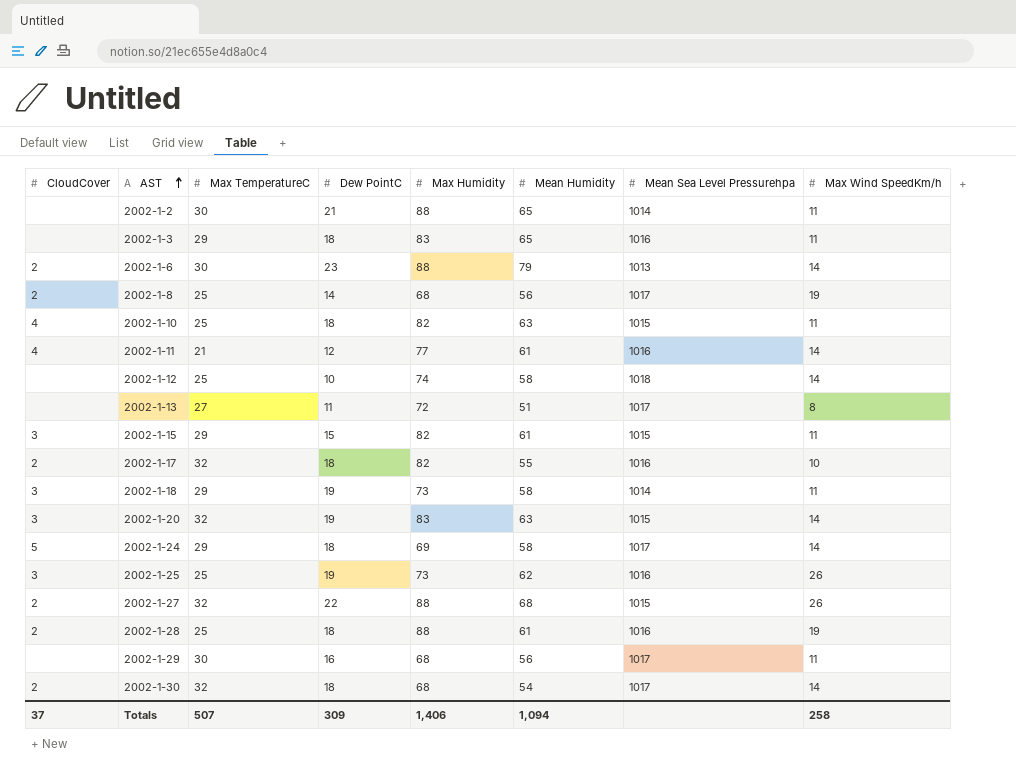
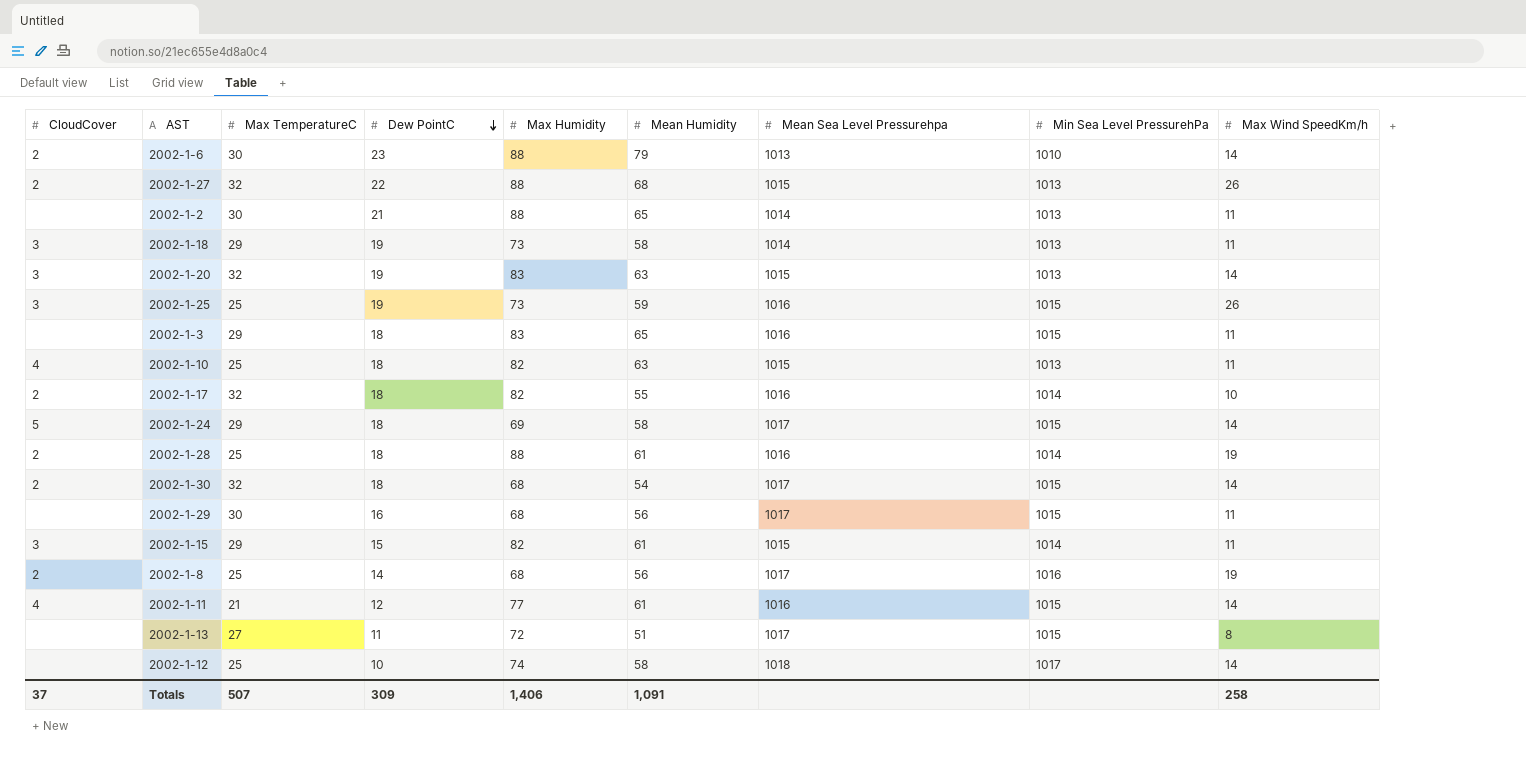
row order: AST ascending -> Dew PointC descending
column Min Sea Level PressurehPa | position: none -> 8
2002-1-25 | Mean Humidity: 62 -> 59
Totals | Mean Humidity: 1,094 -> 1,091

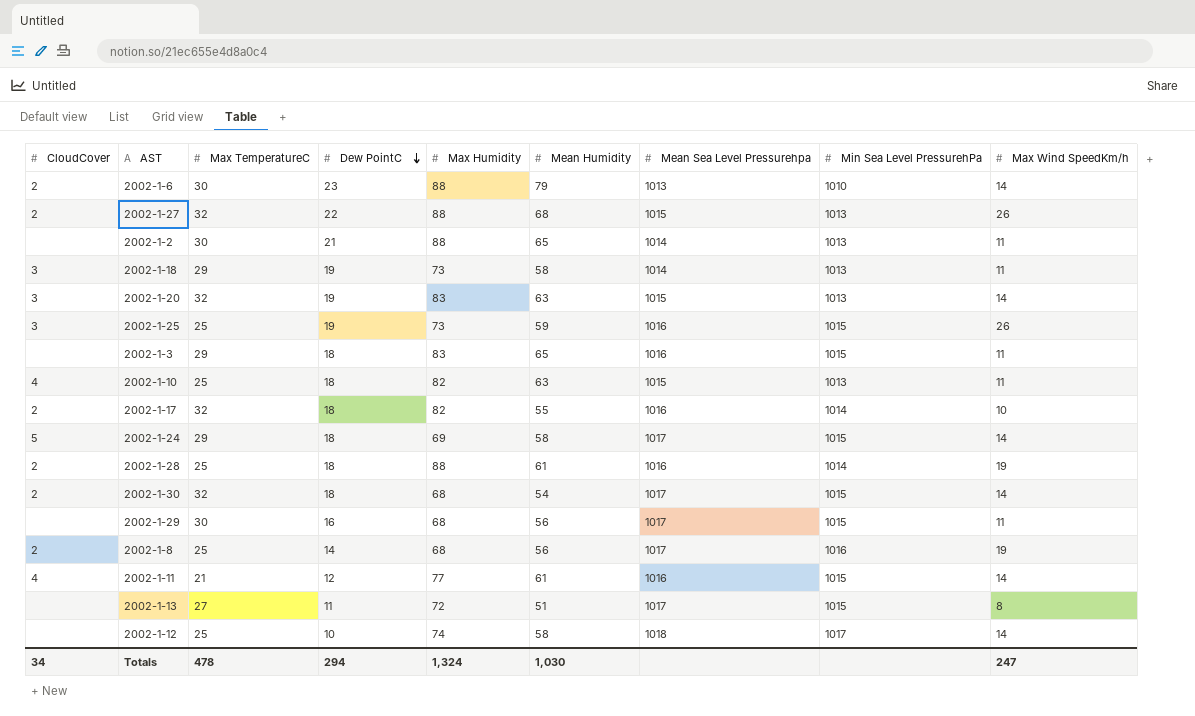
row 2002-1-15: 3 | 29 | 15 | 82 | 61 | 1015 | 1014 | 11 -> none
Totals | CloudCover: 37 -> 34
Totals | Max TemperatureC: 507 -> 478
Totals | Dew PointC: 309 -> 294
Totals | Max Humidity: 1,406 -> 1,324
Totals | Mean Humidity: 1,091 -> 1,030
Totals | Max Wind SpeedKm/h: 258 -> 247

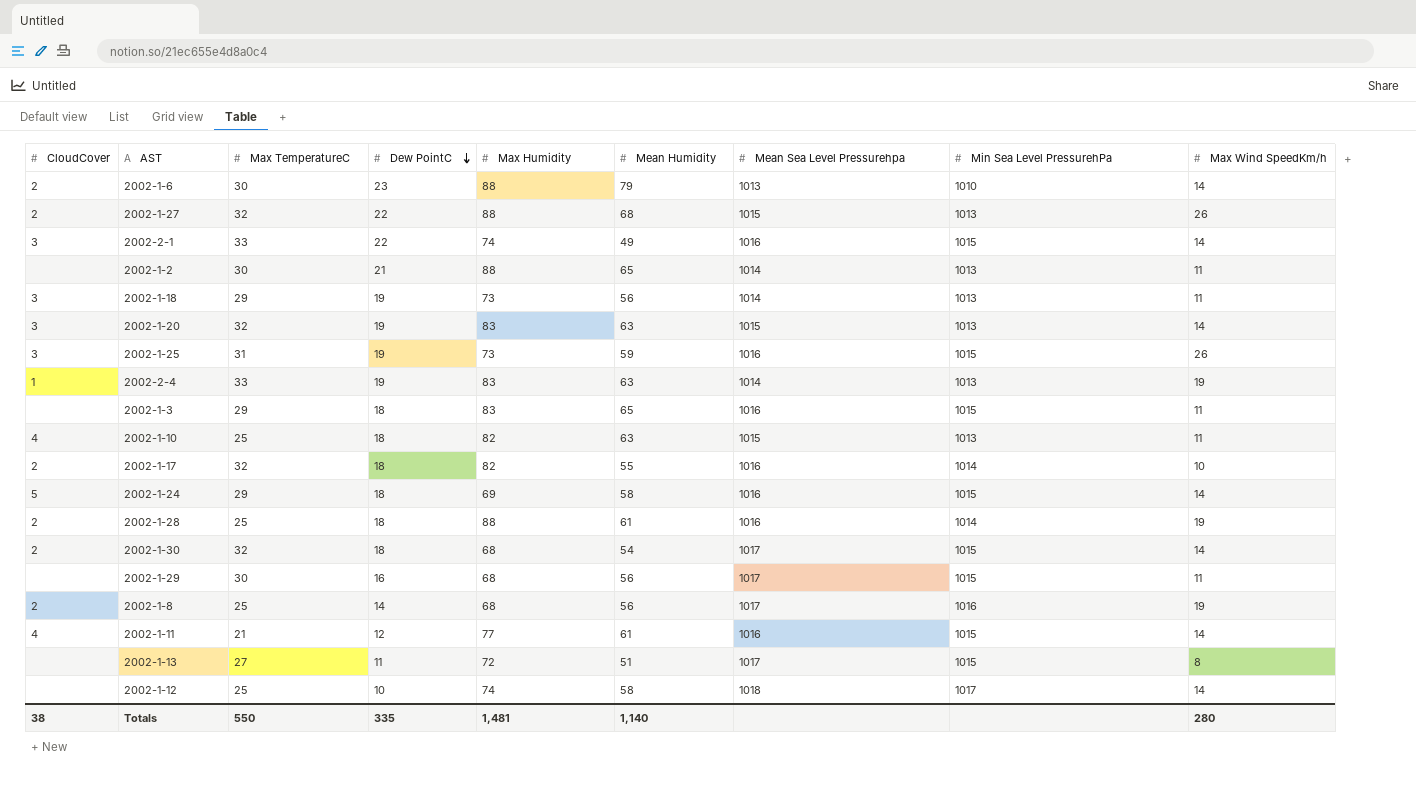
row 2002-2-1: none -> 3 | 33 | 22 | 74 | 49 | 1016 | 1015 | 14
2002-1-18 | Mean Humidity: 58 -> 56
2002-1-25 | Max TemperatureC: 25 -> 31
row 2002-2-4: none -> 1 | 33 | 19 | 83 | 63 | 1014 | 1013 | 19
2002-1-24 | Mean Sea Level Pressurehpa: 1017 -> 1016
Totals | CloudCover: 34 -> 38
Totals | Max TemperatureC: 478 -> 550
Totals | Dew PointC: 294 -> 335
Totals | Max Humidity: 1,324 -> 1,481
Totals | Mean Humidity: 1,030 -> 1,140
Totals | Max Wind SpeedKm/h: 247 -> 280

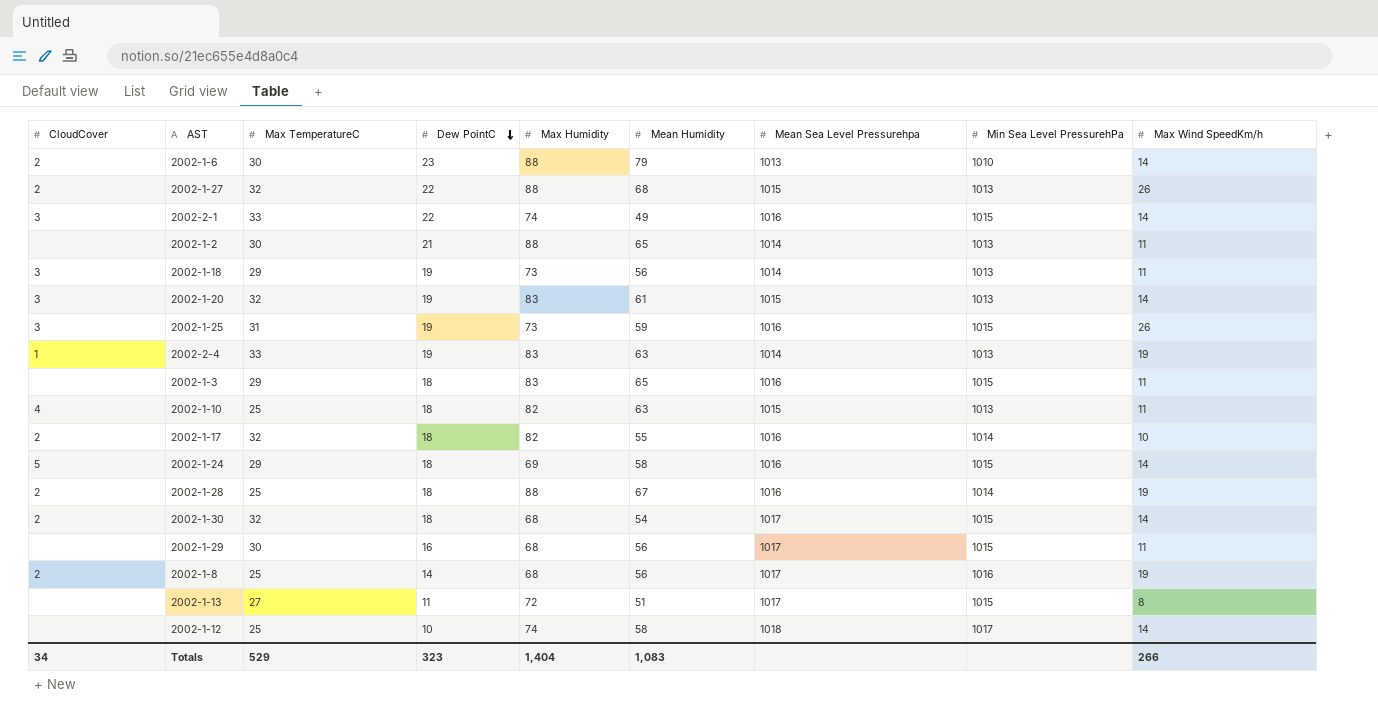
row 2002-1-11: 4 | 21 | 12 | 77 | 61 | 1016 | 1015 | 14 -> none
2002-1-20 | Mean Humidity: 63 -> 61
2002-1-28 | Mean Humidity: 61 -> 67
Totals | CloudCover: 38 -> 34
Totals | Max TemperatureC: 550 -> 529
Totals | Dew PointC: 335 -> 323
Totals | Max Humidity: 1,481 -> 1,404
Totals | Mean Humidity: 1,140 -> 1,083
Totals | Max Wind SpeedKm/h: 280 -> 266

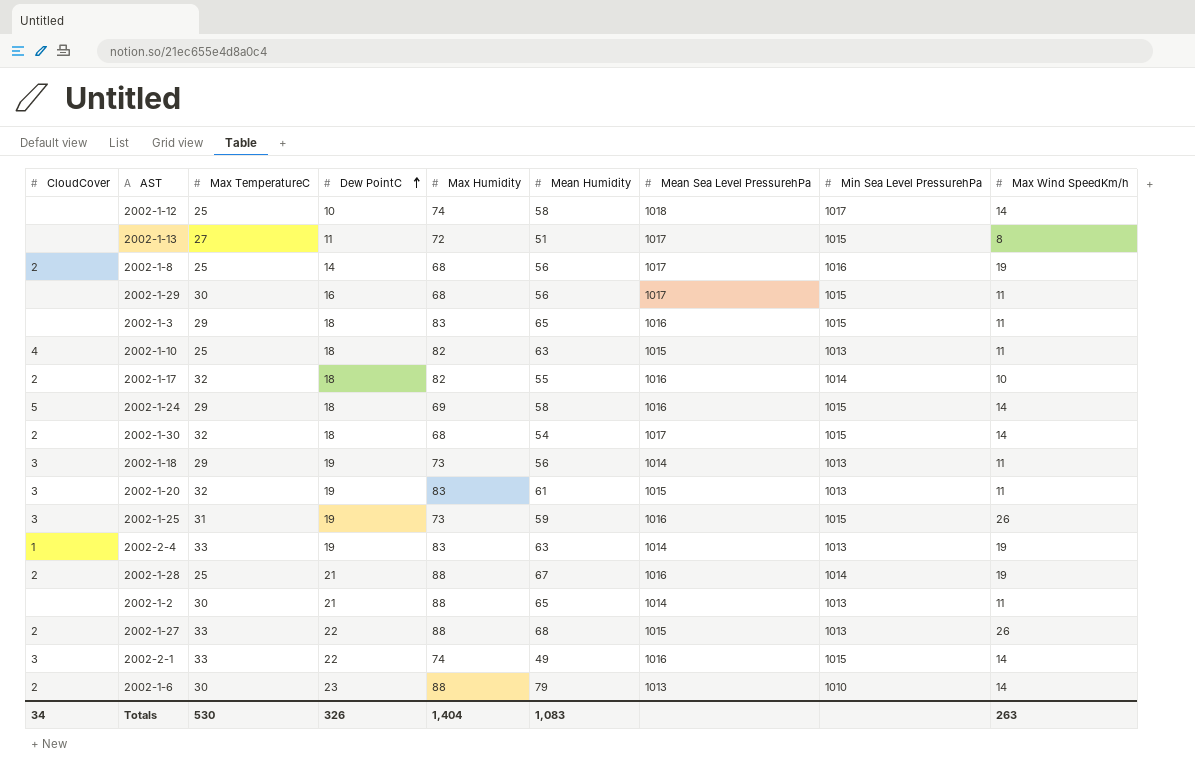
row order: Dew PointC descending -> Dew PointC ascending
column name: Mean Sea Level Pressurehpa -> Mean Sea Level PressurehPa
2002-1-20 | Max Wind SpeedKm/h: 14 -> 11
2002-1-28 | Dew PointC: 18 -> 21
2002-1-27 | Max TemperatureC: 32 -> 33
Totals | Max TemperatureC: 529 -> 530
Totals | Dew PointC: 323 -> 326
Totals | Max Wind SpeedKm/h: 266 -> 263

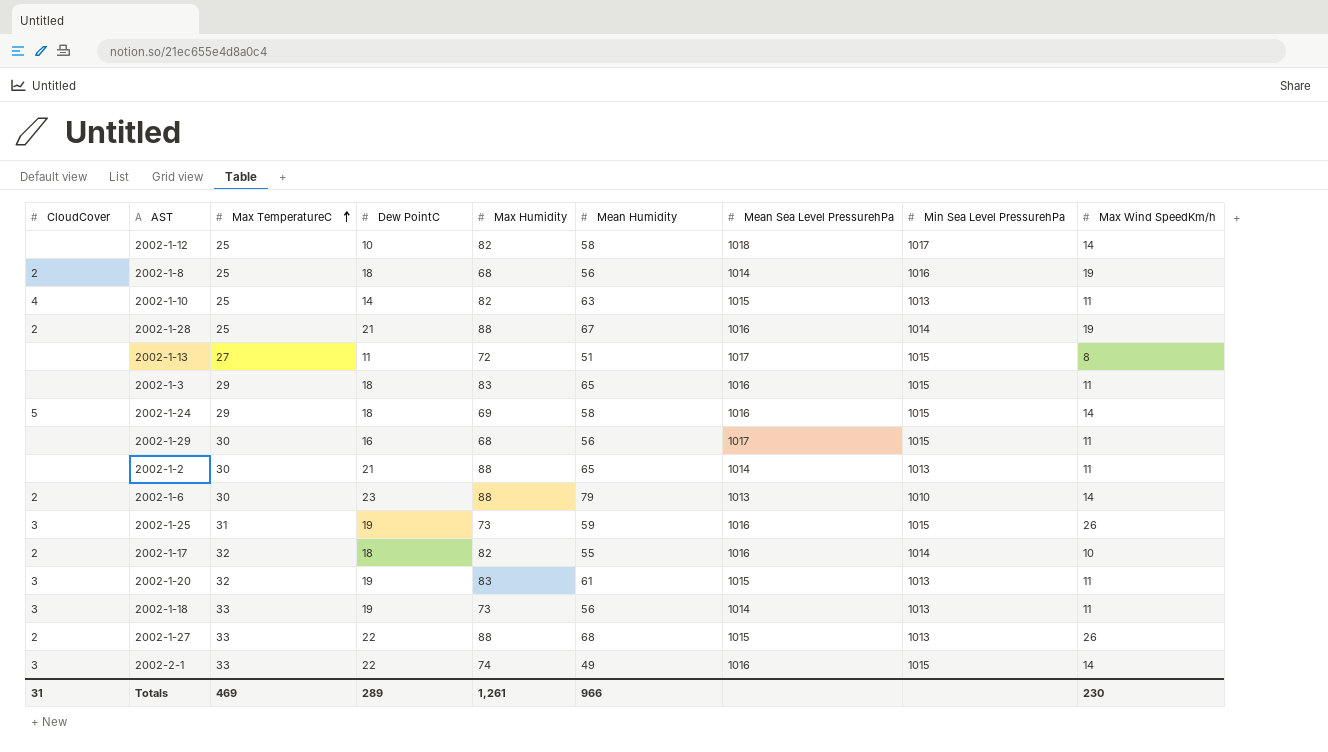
row order: Dew PointC ascending -> Max TemperatureC ascending
row 2002-1-30: 2 | 32 | 18 | 68 | 54 | 1017 | 1015 | 14 -> none
row 2002-2-4: 1 | 33 | 19 | 83 | 63 | 1014 | 1013 | 19 -> none
2002-1-12 | Max Humidity: 74 -> 82
2002-1-8 | Dew PointC: 14 -> 18
2002-1-8 | Mean Sea Level PressurehPa: 1017 -> 1014
2002-1-10 | Dew PointC: 18 -> 14
2002-1-18 | Max TemperatureC: 29 -> 33
Totals | CloudCover: 34 -> 31
Totals | Max TemperatureC: 530 -> 469
Totals | Dew PointC: 326 -> 289
Totals | Max Humidity: 1,404 -> 1,261
Totals | Mean Humidity: 1,083 -> 966
Totals | Max Wind SpeedKm/h: 263 -> 230

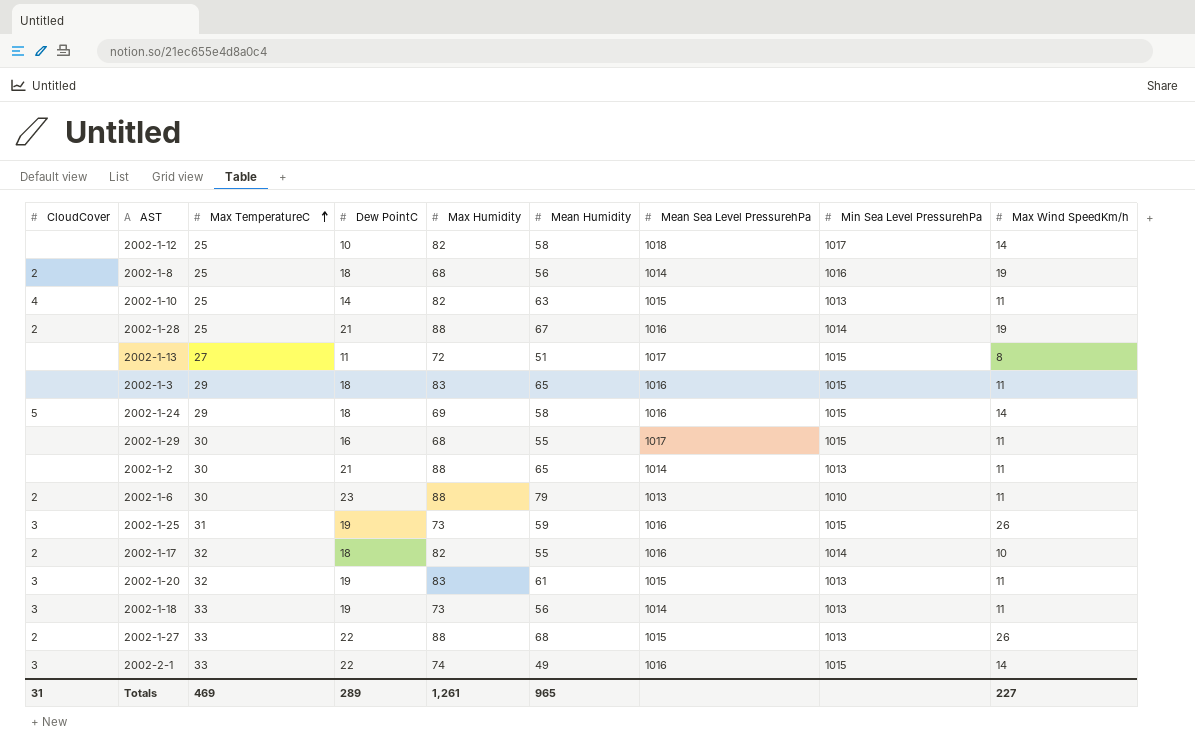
2002-1-29 | Mean Humidity: 56 -> 55
2002-1-6 | Max Wind SpeedKm/h: 14 -> 11
Totals | Mean Humidity: 966 -> 965
Totals | Max Wind SpeedKm/h: 230 -> 227

